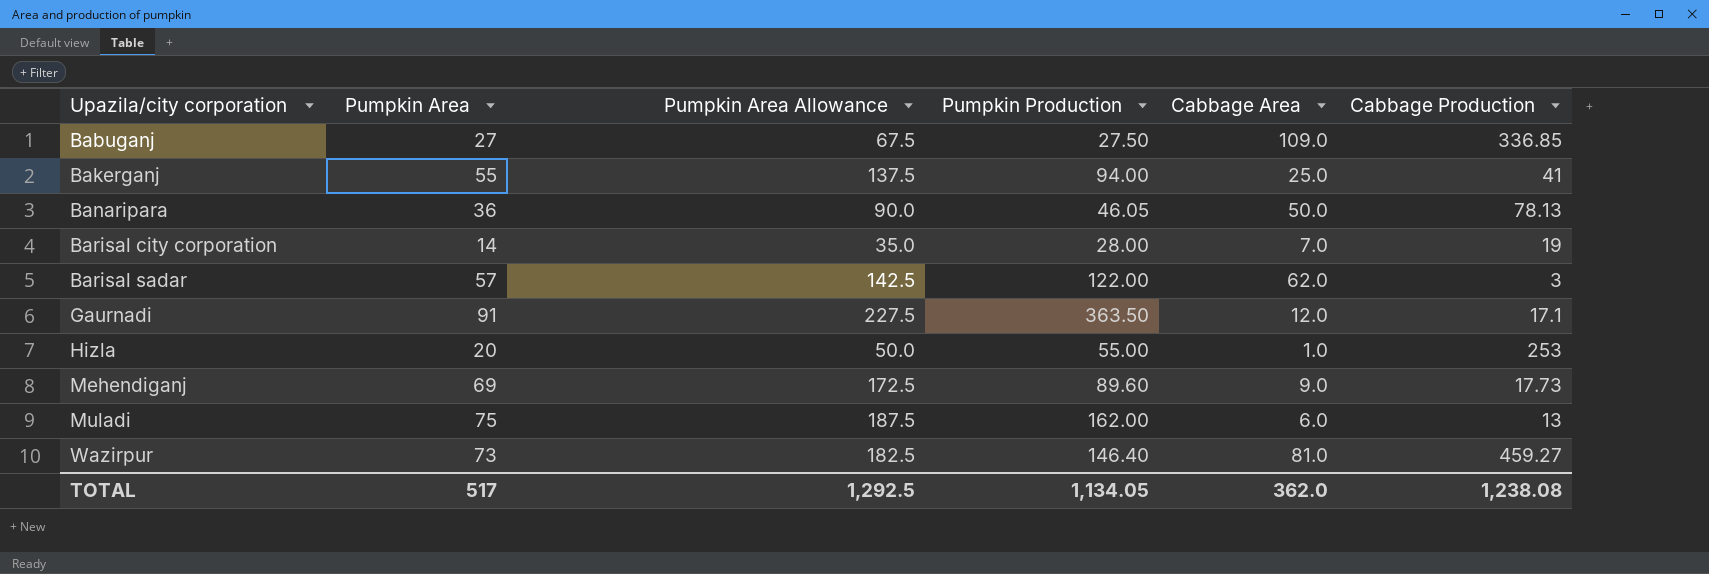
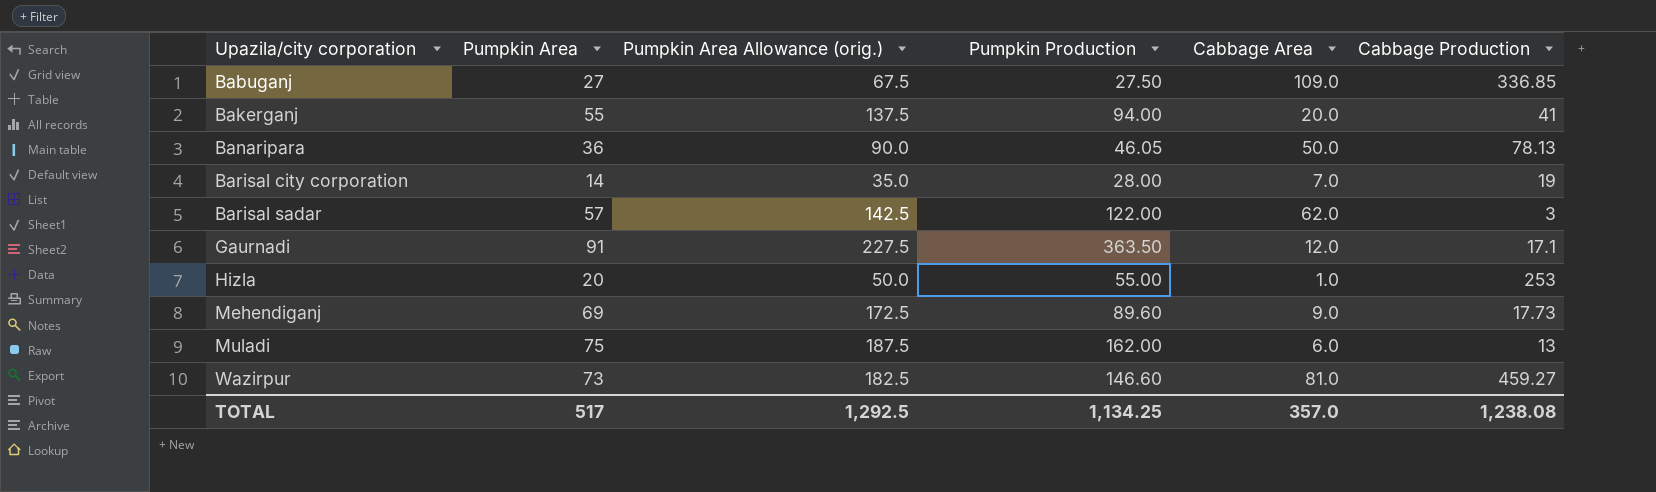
column name: Pumpkin Area Allowance -> Pumpkin Area Allowance (orig.)
Bakerganj | Cabbage Area: 25.0 -> 20.0
Wazirpur | Pumpkin Production: 146.40 -> 146.60
TOTAL | Pumpkin Production: 1,134.05 -> 1,134.25
TOTAL | Cabbage Area: 362.0 -> 357.0

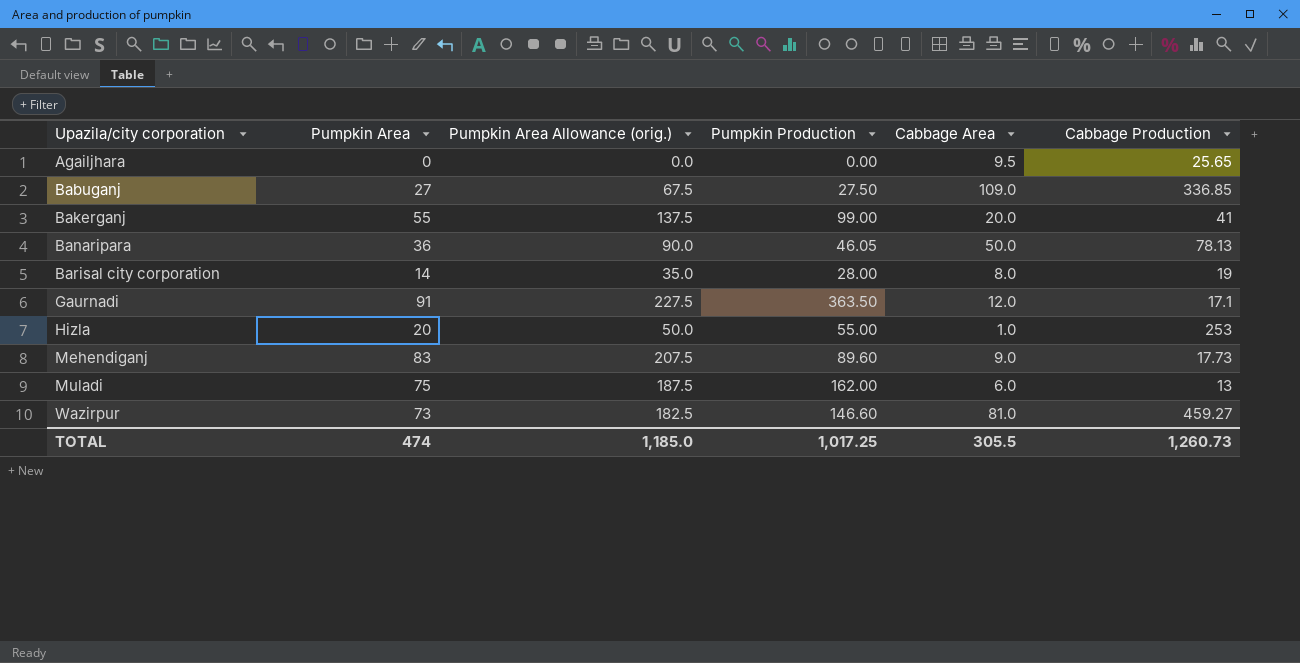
row Barisal sadar: 57 | 142.5 | 122.00 | 62.0 | 3 -> none
row Agailjhara: none -> 0 | 0.0 | 0.00 | 9.5 | 25.65
Bakerganj | Pumpkin Production: 94.00 -> 99.00
Barisal city corporation | Cabbage Area: 7.0 -> 8.0
Mehendiganj | Pumpkin Area: 69 -> 83
Mehendiganj | Pumpkin Area Allowance (orig.): 172.5 -> 207.5
TOTAL | Pumpkin Area: 517 -> 474
TOTAL | Pumpkin Area Allowance (orig.): 1,292.5 -> 1,185.0
TOTAL | Pumpkin Production: 1,134.25 -> 1,017.25
TOTAL | Cabbage Area: 357.0 -> 305.5
TOTAL | Cabbage Production: 1,238.08 -> 1,260.73

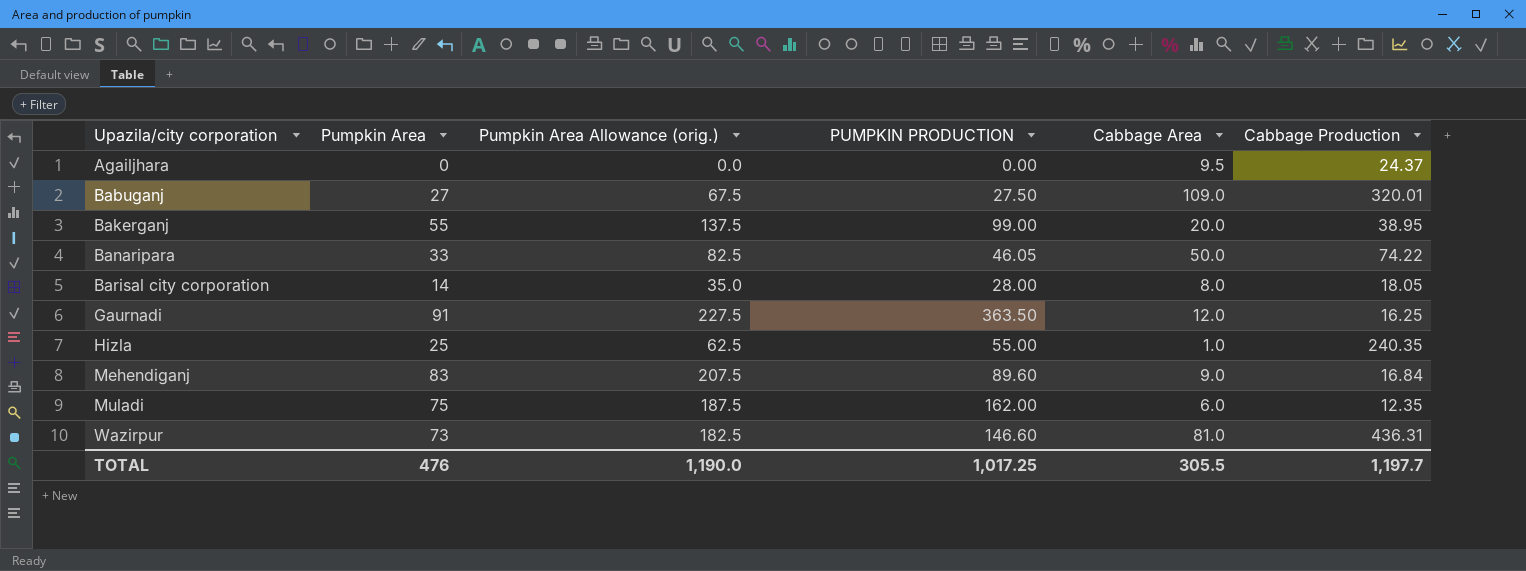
column name: Pumpkin Production -> PUMPKIN PRODUCTION
Agailjhara | Cabbage Production: 25.65 -> 24.37
Babuganj | Cabbage Production: 336.85 -> 320.01
Bakerganj | Cabbage Production: 41 -> 38.95
Banaripara | Pumpkin Area: 36 -> 33
Banaripara | Pumpkin Area Allowance (orig.): 90.0 -> 82.5
Banaripara | Cabbage Production: 78.13 -> 74.22
Barisal city corporation | Cabbage Production: 19 -> 18.05
Gaurnadi | Cabbage Production: 17.1 -> 16.25
Hizla | Pumpkin Area: 20 -> 25
Hizla | Pumpkin Area Allowance (orig.): 50.0 -> 62.5
Hizla | Cabbage Production: 253 -> 240.35
Mehendiganj | Cabbage Production: 17.73 -> 16.84
Muladi | Cabbage Production: 13 -> 12.35
Wazirpur | Cabbage Production: 459.27 -> 436.31
TOTAL | Pumpkin Area: 474 -> 476
TOTAL | Pumpkin Area Allowance (orig.): 1,185.0 -> 1,190.0
TOTAL | Cabbage Production: 1,260.73 -> 1,197.7

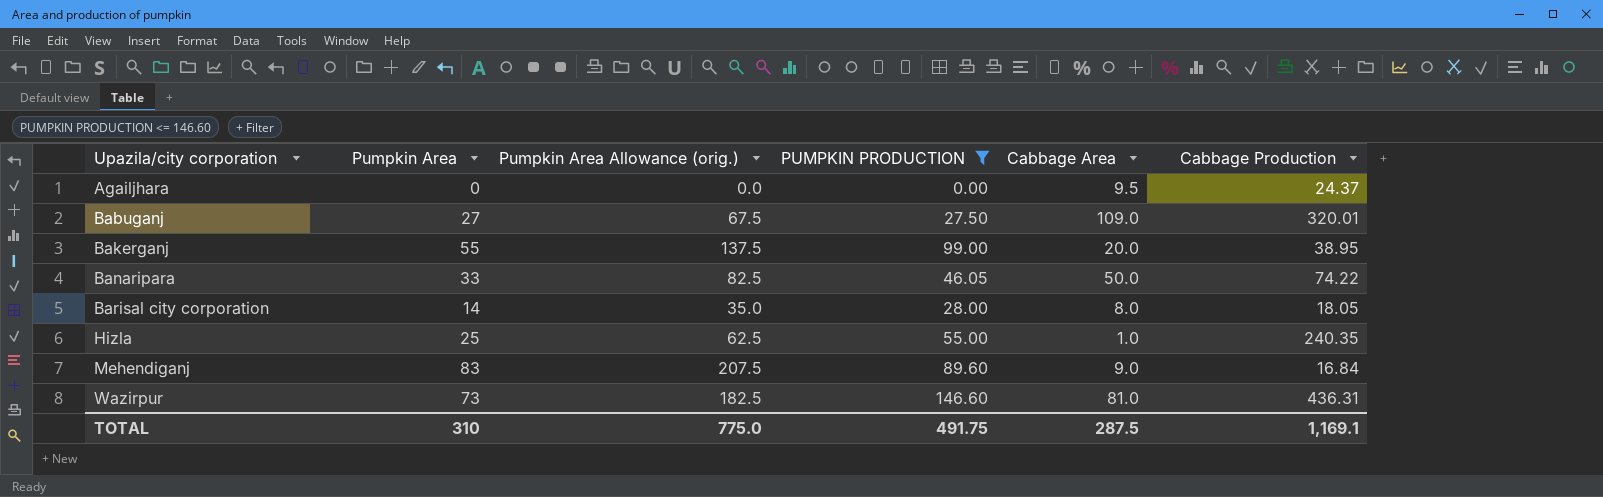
filter: none -> PUMPKIN PRODUCTION <= 146.60
TOTAL | Pumpkin Area: 476 -> 310
TOTAL | Pumpkin Area Allowance (orig.): 1,190.0 -> 775.0
TOTAL | PUMPKIN PRODUCTION: 1,017.25 -> 491.75
TOTAL | Cabbage Area: 305.5 -> 287.5
TOTAL | Cabbage Production: 1,197.7 -> 1,169.1

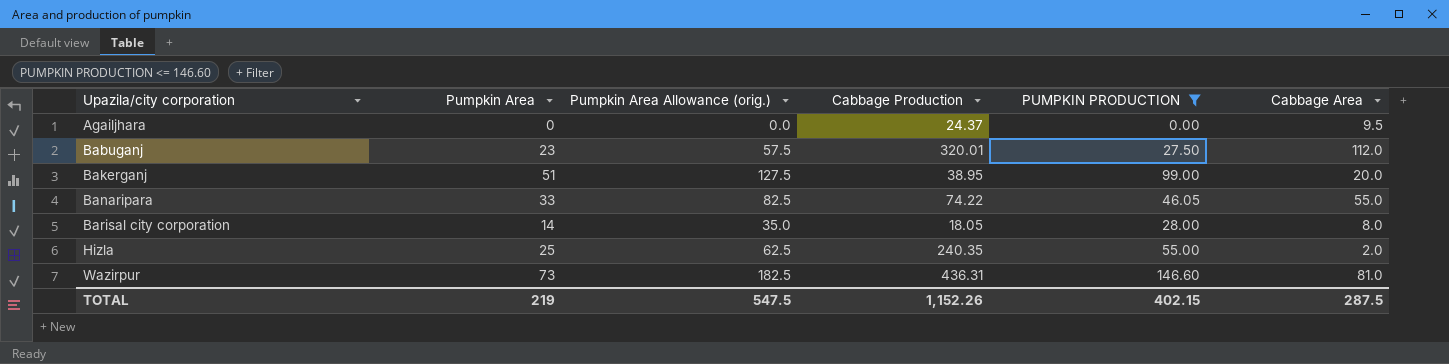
column Cabbage Production | position: 6 -> 4
row Mehendiganj: 83 | 207.5 | 89.60 | 9.0 | 16.84 -> none
Babuganj | Pumpkin Area: 27 -> 23
Babuganj | Pumpkin Area Allowance (orig.): 67.5 -> 57.5
Babuganj | Cabbage Area: 109.0 -> 112.0
Bakerganj | Pumpkin Area: 55 -> 51
Bakerganj | Pumpkin Area Allowance (orig.): 137.5 -> 127.5
Banaripara | Cabbage Area: 50.0 -> 55.0
Hizla | Cabbage Area: 1.0 -> 2.0
TOTAL | Pumpkin Area: 310 -> 219
TOTAL | Pumpkin Area Allowance (orig.): 775.0 -> 547.5
TOTAL | Cabbage Production: 1,169.1 -> 1,152.26
TOTAL | PUMPKIN PRODUCTION: 491.75 -> 402.15

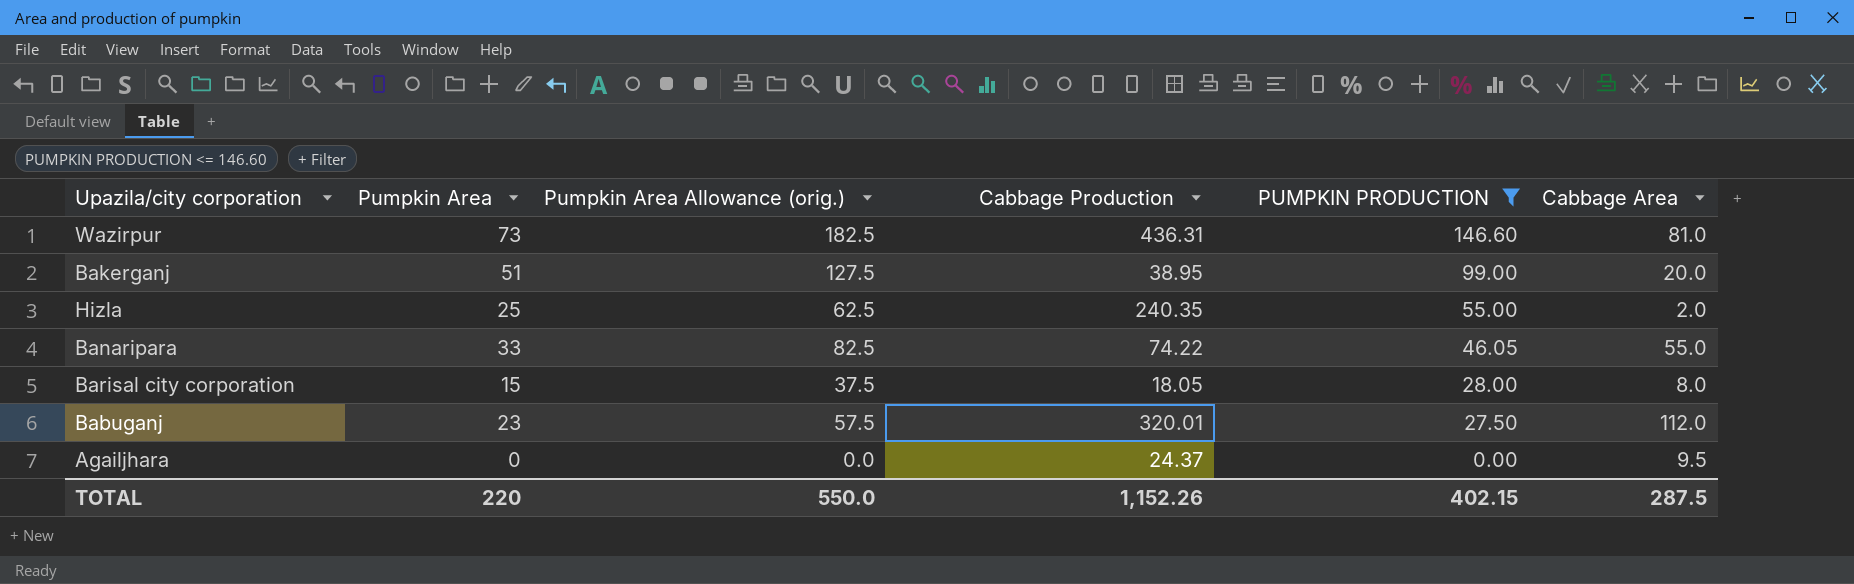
row order: Upazila/city corporation ascending -> PUMPKIN PRODUCTION descending
Barisal city corporation | Pumpkin Area: 14 -> 15
Barisal city corporation | Pumpkin Area Allowance (orig.): 35.0 -> 37.5
TOTAL | Pumpkin Area: 219 -> 220
TOTAL | Pumpkin Area Allowance (orig.): 547.5 -> 550.0

